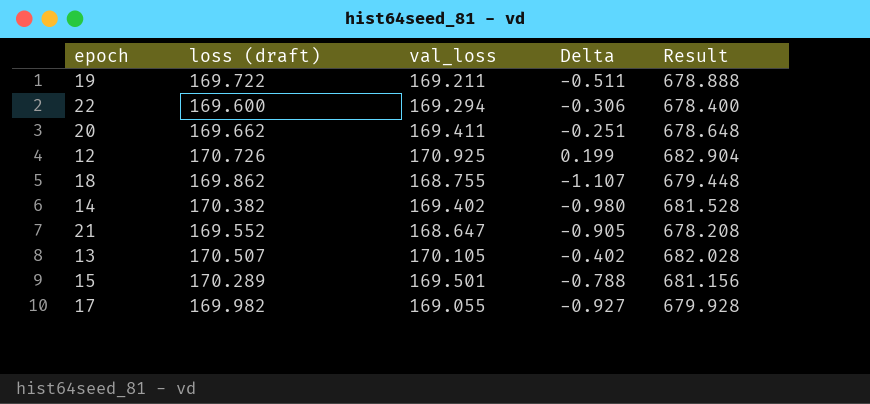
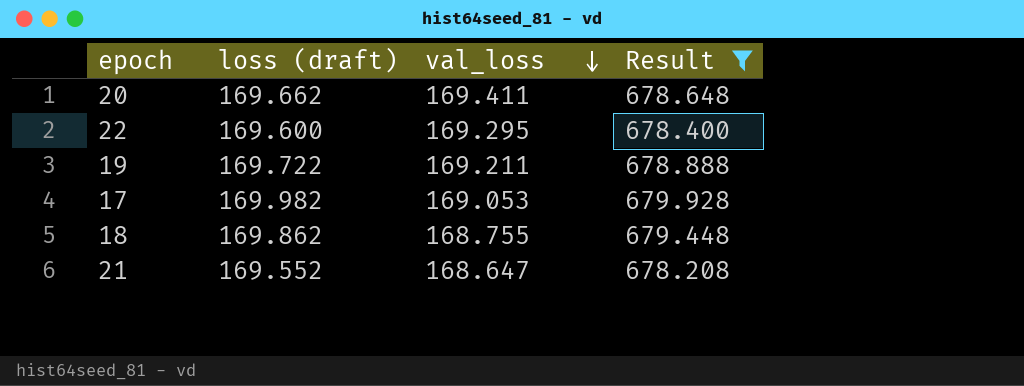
filter: none -> Result <= 679.928
row order: none -> val_loss descending
column Delta | formula: [val_loss] - [loss (draft)] -> none
22 | val_loss: 169.294 -> 169.295
17 | val_loss: 169.055 -> 169.053

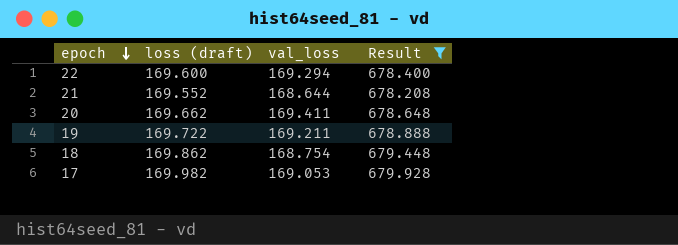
row order: val_loss descending -> epoch descending
22 | val_loss: 169.295 -> 169.294
21 | val_loss: 168.647 -> 168.644
18 | val_loss: 168.755 -> 168.754

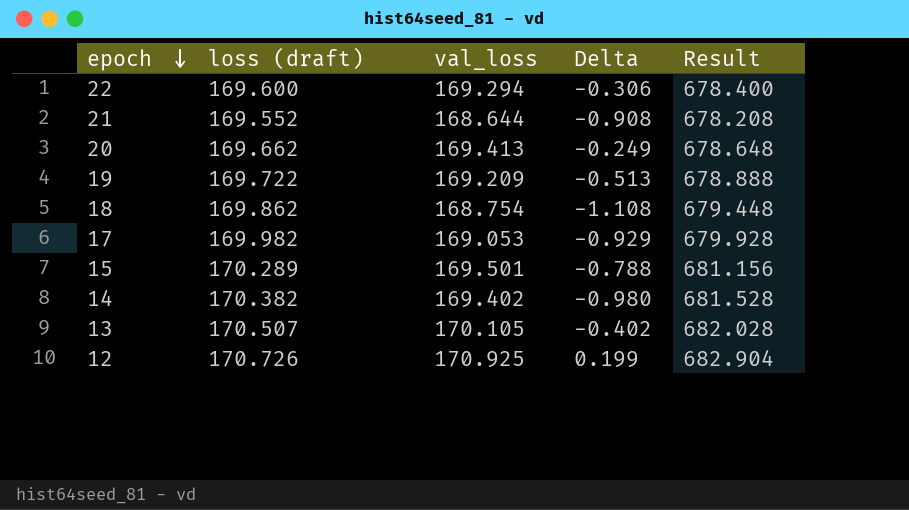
filter: Result <= 679.928 -> none
column Delta | formula: none -> [val_loss] - [loss (draft)]
20 | val_loss: 169.411 -> 169.413
19 | val_loss: 169.211 -> 169.209

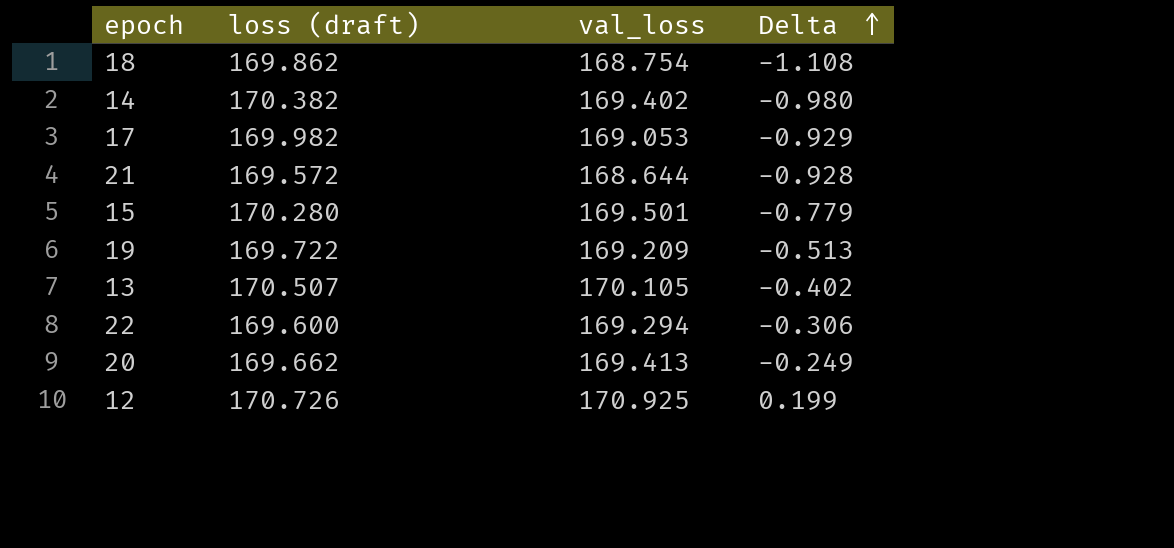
row order: epoch descending -> Delta ascending
column Result | formula: [loss (draft)] * 4 -> none
21 | loss (draft): 169.552 -> 169.572
21 | Delta: -0.908 -> -0.928
15 | loss (draft): 170.289 -> 170.280
15 | Delta: -0.788 -> -0.779

